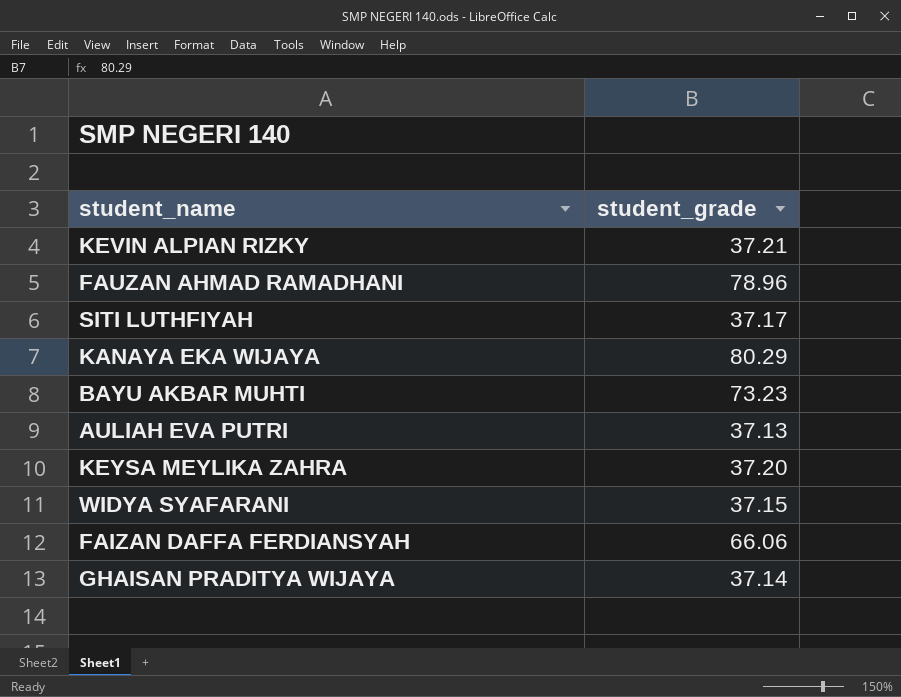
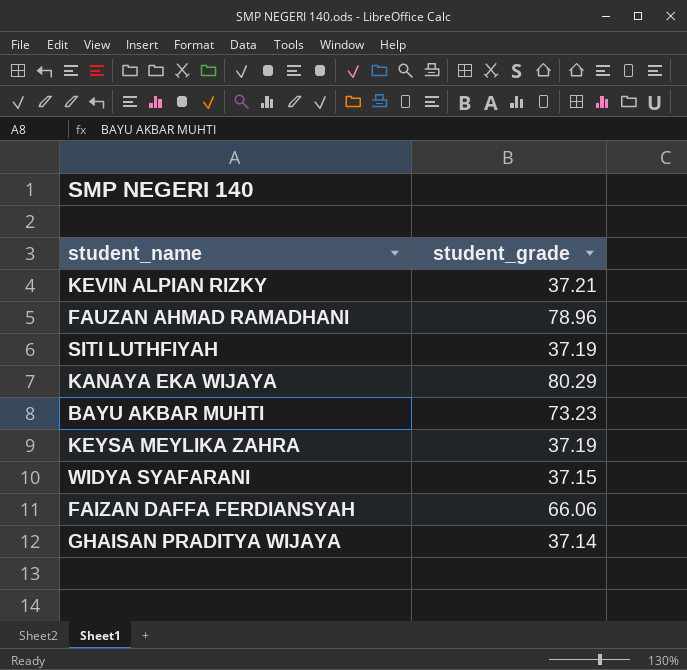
row AULIAH EVA PUTRI: 37.13 -> none
SITI LUTHFIYAH | student_grade: 37.17 -> 37.19
KEYSA MEYLIKA ZAHRA | student_grade: 37.20 -> 37.19

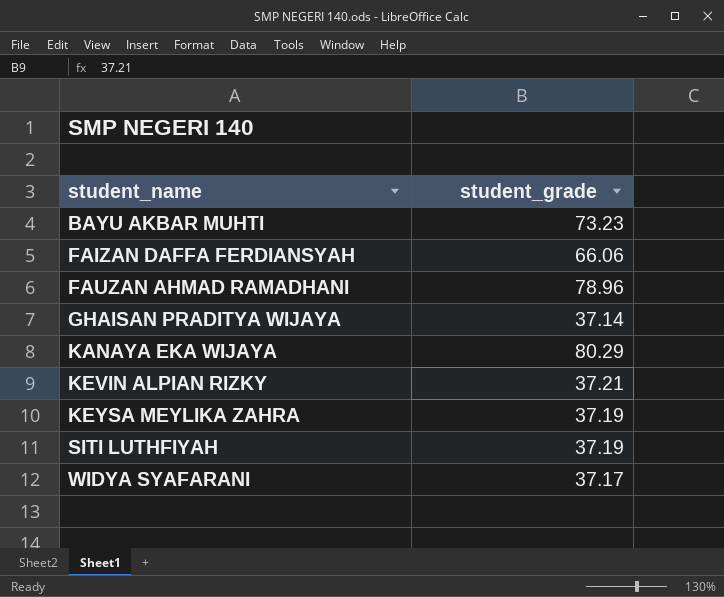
row order: none -> student_name ascending
WIDYA SYAFARANI | student_grade: 37.15 -> 37.17

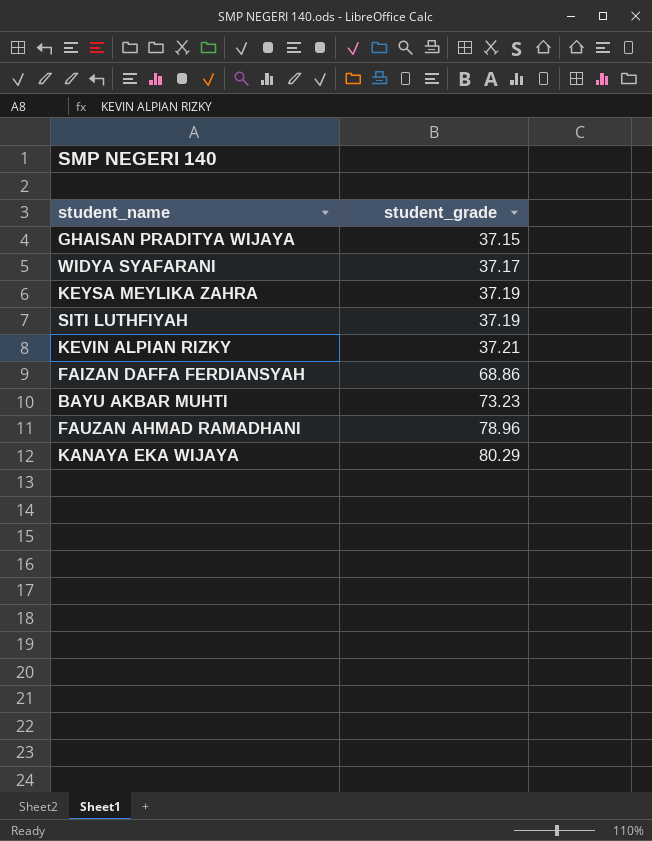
row order: student_name ascending -> student_grade ascending
GHAISAN PRADITYA WIJAYA | student_grade: 37.14 -> 37.15
FAIZAN DAFFA FERDIANSYAH | student_grade: 66.06 -> 68.86

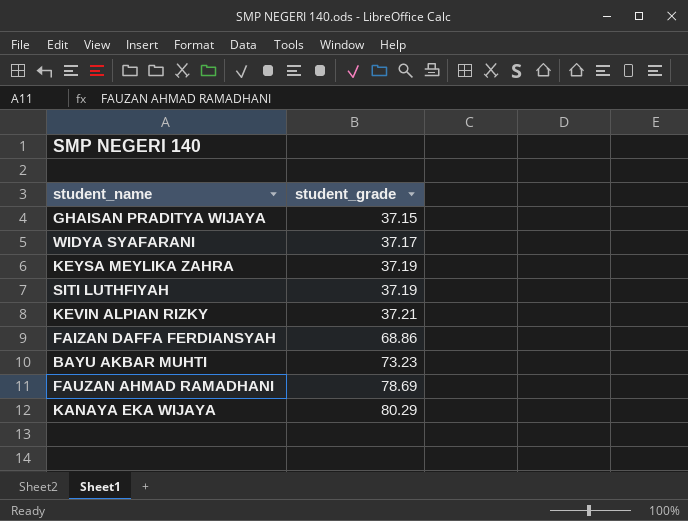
FAUZAN AHMAD RAMADHANI | student_grade: 78.96 -> 78.69

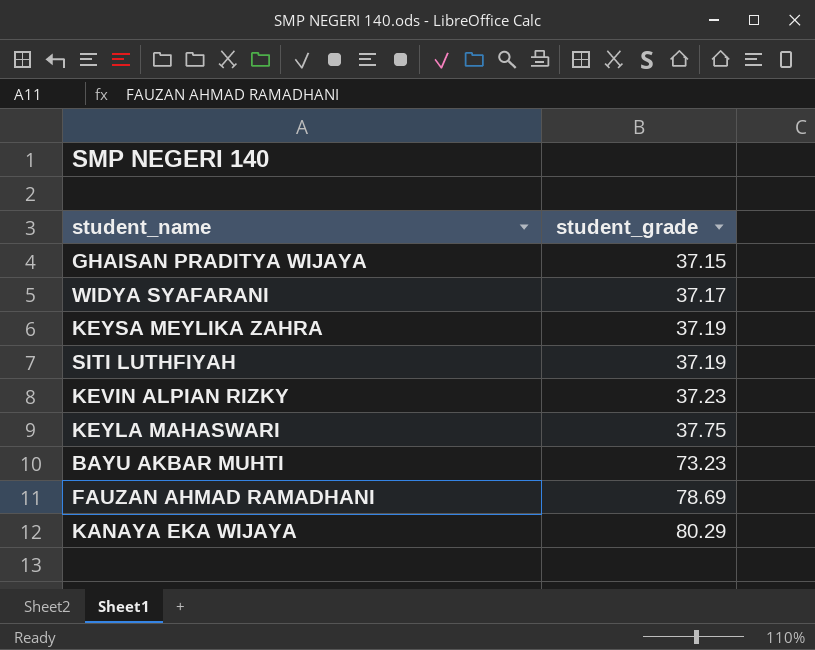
row FAIZAN DAFFA FERDIANSYAH: 68.86 -> none
KEVIN ALPIAN RIZKY | student_grade: 37.21 -> 37.23
row KEYLA MAHASWARI: none -> 37.75

